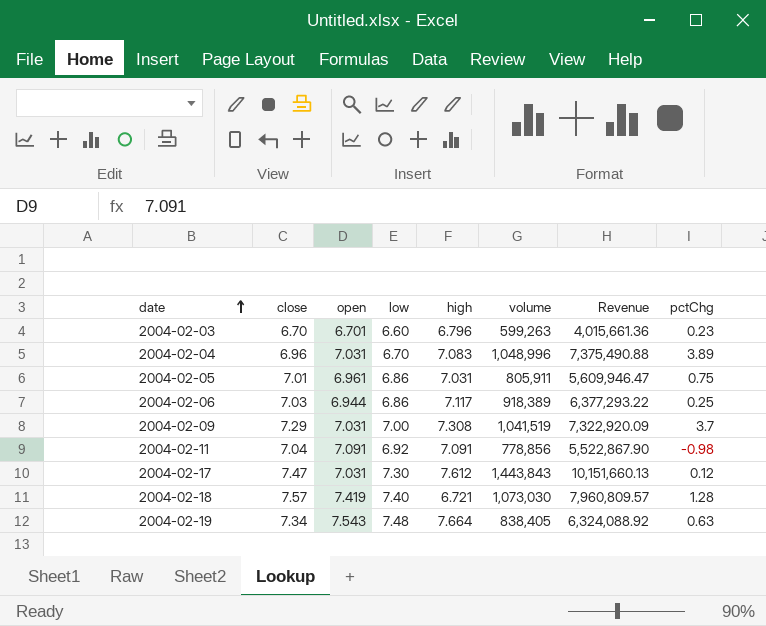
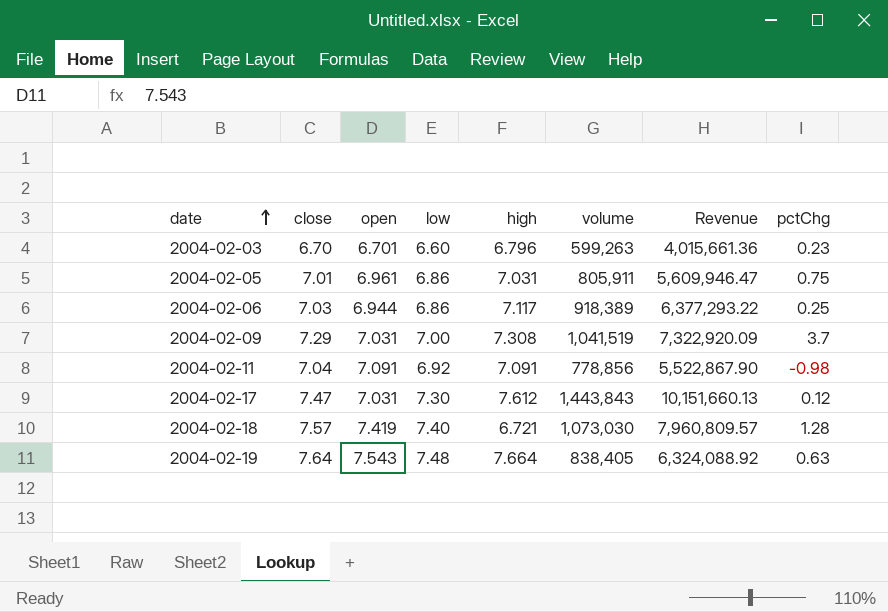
row 2004-02-04: 6.96 | 7.031 | 6.70 | 7.083 | 1,048,996 | 7,375,490.88 | 3.89 -> none
2004-02-19 | close: 7.34 -> 7.64

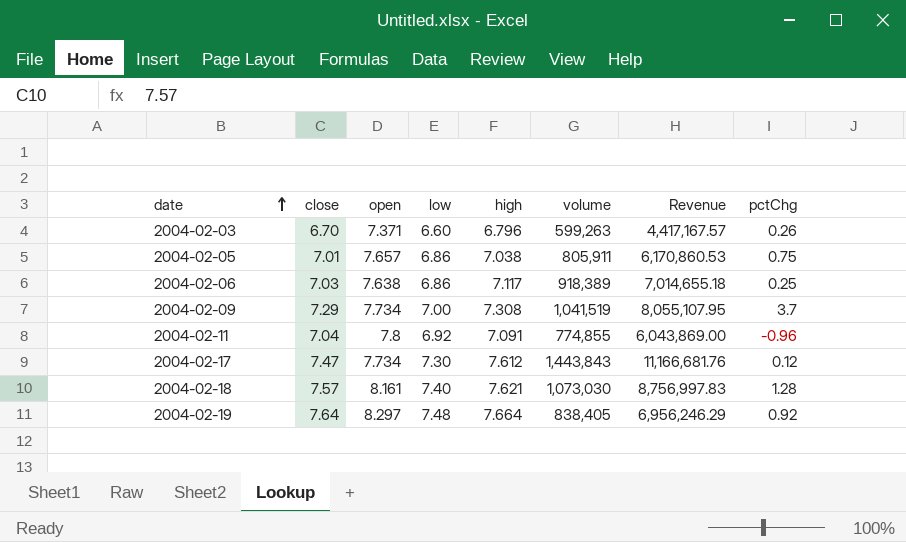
2004-02-03 | open: 6.701 -> 7.371
2004-02-03 | Revenue: 4,015,661.36 -> 4,417,167.57
2004-02-03 | pctChg: 0.23 -> 0.26
2004-02-05 | open: 6.961 -> 7.657
2004-02-05 | high: 7.031 -> 7.038
2004-02-05 | Revenue: 5,609,946.47 -> 6,170,860.53
2004-02-06 | open: 6.944 -> 7.638
2004-02-06 | Revenue: 6,377,293.22 -> 7,014,655.18
2004-02-09 | open: 7.031 -> 7.734
2004-02-09 | Revenue: 7,322,920.09 -> 8,055,107.95
2004-02-11 | open: 7.091 -> 7.8
2004-02-11 | volume: 778,856 -> 774,855
2004-02-11 | Revenue: 5,522,867.90 -> 6,043,869.00
2004-02-11 | pctChg: -0.98 -> -0.96
2004-02-17 | open: 7.031 -> 7.734
2004-02-17 | Revenue: 10,151,660.13 -> 11,166,681.76
2004-02-18 | open: 7.419 -> 8.161
2004-02-18 | high: 6.721 -> 7.621
2004-02-18 | Revenue: 7,960,809.57 -> 8,756,997.83
2004-02-19 | open: 7.543 -> 8.297
2004-02-19 | Revenue: 6,324,088.92 -> 6,956,246.29
2004-02-19 | pctChg: 0.63 -> 0.92

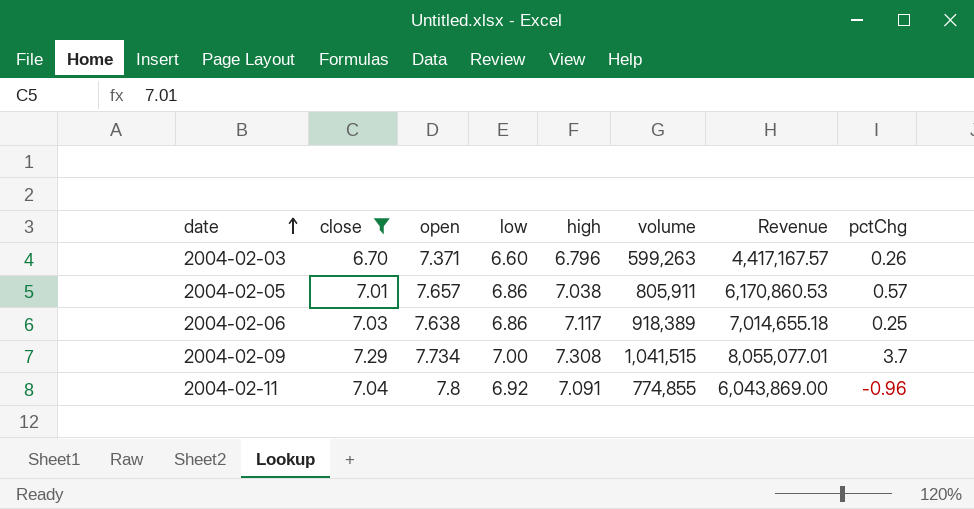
filter: none -> close <= 7.29
2004-02-05 | pctChg: 0.75 -> 0.57
2004-02-09 | volume: 1,041,519 -> 1,041,515
2004-02-09 | Revenue: 8,055,107.95 -> 8,055,077.01

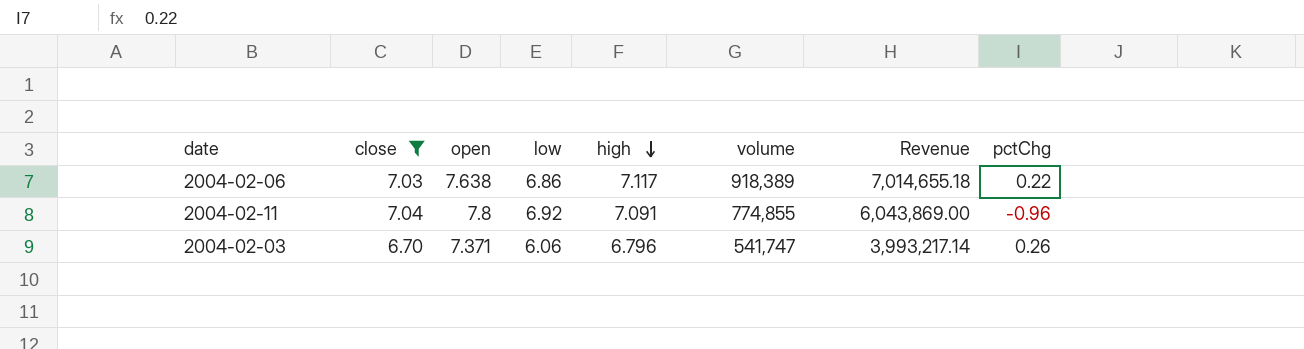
row order: date ascending -> high descending
row 2004-02-05: 7.01 | 7.657 | 6.86 | 7.038 | 805,911 | 6,170,860.53 | 0.57 -> none
row 2004-02-09: 7.29 | 7.734 | 7.00 | 7.308 | 1,041,515 | 8,055,077.01 | 3.7 -> none
2004-02-06 | pctChg: 0.25 -> 0.22
2004-02-03 | low: 6.60 -> 6.06
2004-02-03 | volume: 599,263 -> 541,747
2004-02-03 | Revenue: 4,417,167.57 -> 3,993,217.14

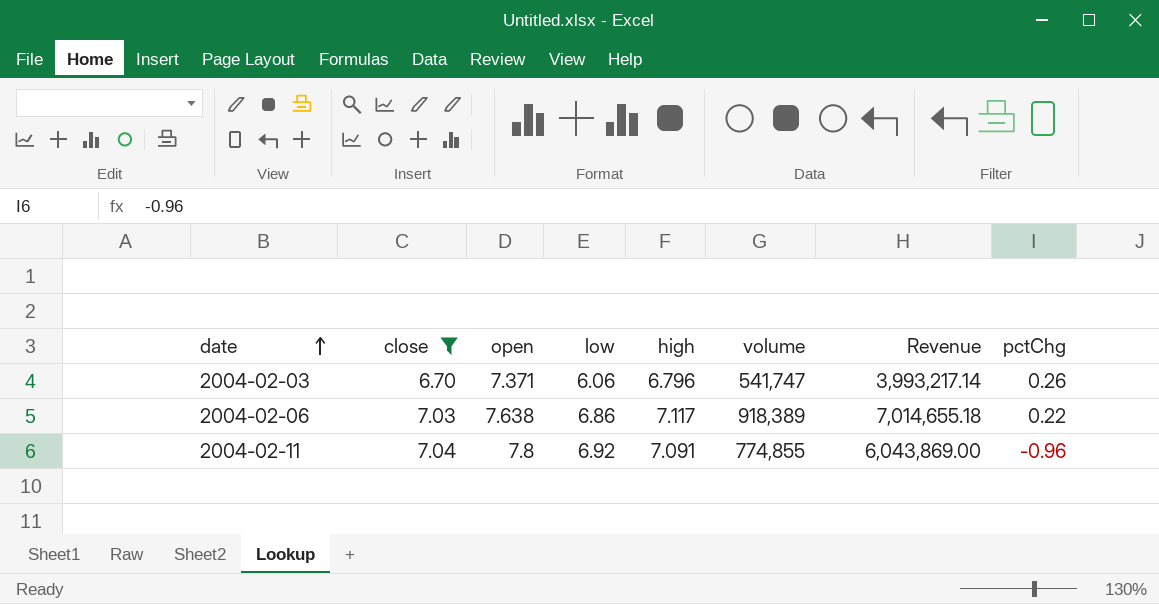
row order: high descending -> date ascending

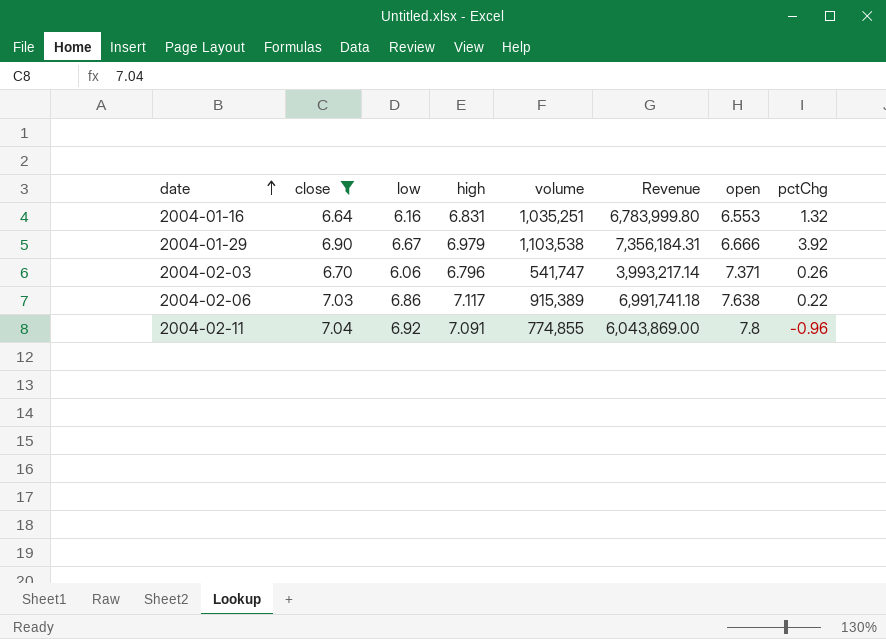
column open | position: 3 -> 7
row 2004-01-16: none -> 6.64 | 6.16 | 6.831 | 1,035,251 | 6,783,999.80 | 6.553 | 1.32
row 2004-01-29: none -> 6.90 | 6.67 | 6.979 | 1,103,538 | 7,356,184.31 | 6.666 | 3.92
2004-02-06 | volume: 918,389 -> 915,389
2004-02-06 | Revenue: 7,014,655.18 -> 6,991,741.18

